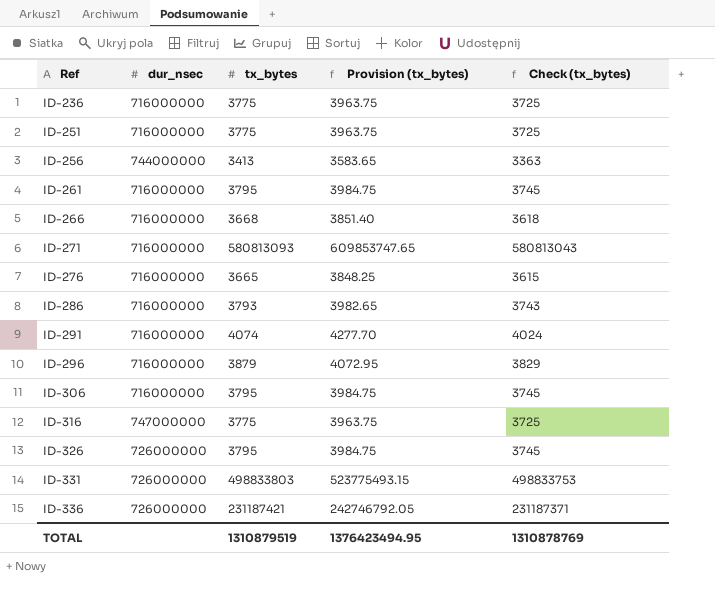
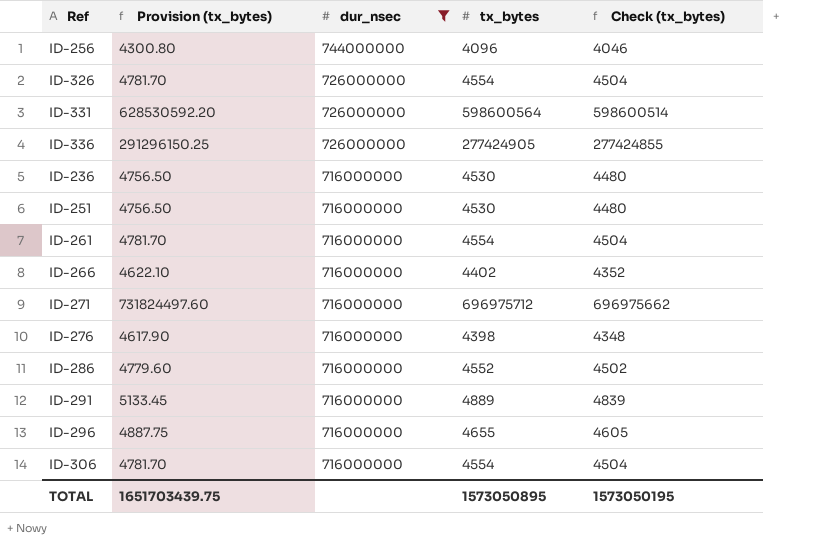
filter: none -> dur_nsec != 747000000
row order: Ref ascending -> dur_nsec descending
column Provision (tx_bytes) | position: 4 -> 2
ID-256 | Provision (tx_bytes): 3583.65 -> 4300.80
ID-256 | tx_bytes: 3413 -> 4096
ID-256 | Check (tx_bytes): 3363 -> 4046
ID-326 | Provision (tx_bytes): 3984.75 -> 4781.70
ID-326 | tx_bytes: 3795 -> 4554
ID-326 | Check (tx_bytes): 3745 -> 4504
ID-331 | Provision (tx_bytes): 523775493.15 -> 628530592.20
ID-331 | tx_bytes: 498833803 -> 598600564
ID-331 | Check (tx_bytes): 498833753 -> 598600514
ID-336 | Provision (tx_bytes): 242746792.05 -> 291296150.25
ID-336 | tx_bytes: 231187421 -> 277424905
ID-336 | Check (tx_bytes): 231187371 -> 277424855
ID-236 | Provision (tx_bytes): 3963.75 -> 4756.50
ID-236 | tx_bytes: 3775 -> 4530
ID-236 | Check (tx_bytes): 3725 -> 4480
ID-251 | Provision (tx_bytes): 3963.75 -> 4756.50
ID-251 | tx_bytes: 3775 -> 4530
ID-251 | Check (tx_bytes): 3725 -> 4480
ID-261 | Provision (tx_bytes): 3984.75 -> 4781.70
ID-261 | tx_bytes: 3795 -> 4554
ID-261 | Check (tx_bytes): 3745 -> 4504
ID-266 | Provision (tx_bytes): 3851.40 -> 4622.10
ID-266 | tx_bytes: 3668 -> 4402
ID-266 | Check (tx_bytes): 3618 -> 4352
ID-271 | Provision (tx_bytes): 609853747.65 -> 731824497.60
ID-271 | tx_bytes: 580813093 -> 696975712
ID-271 | Check (tx_bytes): 580813043 -> 696975662
ID-276 | Provision (tx_bytes): 3848.25 -> 4617.90
ID-276 | tx_bytes: 3665 -> 4398
ID-276 | Check (tx_bytes): 3615 -> 4348
ID-286 | Provision (tx_bytes): 3982.65 -> 4779.60
ID-286 | tx_bytes: 3793 -> 4552
ID-286 | Check (tx_bytes): 3743 -> 4502
ID-291 | Provision (tx_bytes): 4277.70 -> 5133.45
ID-291 | tx_bytes: 4074 -> 4889
ID-291 | Check (tx_bytes): 4024 -> 4839
ID-296 | Provision (tx_bytes): 4072.95 -> 4887.75
ID-296 | tx_bytes: 3879 -> 4655
ID-296 | Check (tx_bytes): 3829 -> 4605
ID-306 | Provision (tx_bytes): 3984.75 -> 4781.70
ID-306 | tx_bytes: 3795 -> 4554
ID-306 | Check (tx_bytes): 3745 -> 4504
TOTAL | Provision (tx_bytes): 1376423494.95 -> 1651703439.75
TOTAL | tx_bytes: 1310879519 -> 1573050895
TOTAL | Check (tx_bytes): 1310878769 -> 1573050195

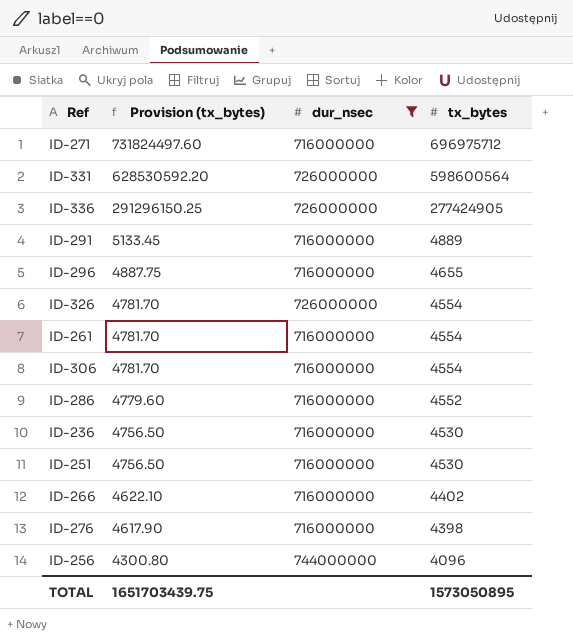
row order: dur_nsec descending -> Provision (tx_bytes) descending
column Check (tx_bytes) | formula: [tx_bytes] - 50 -> none

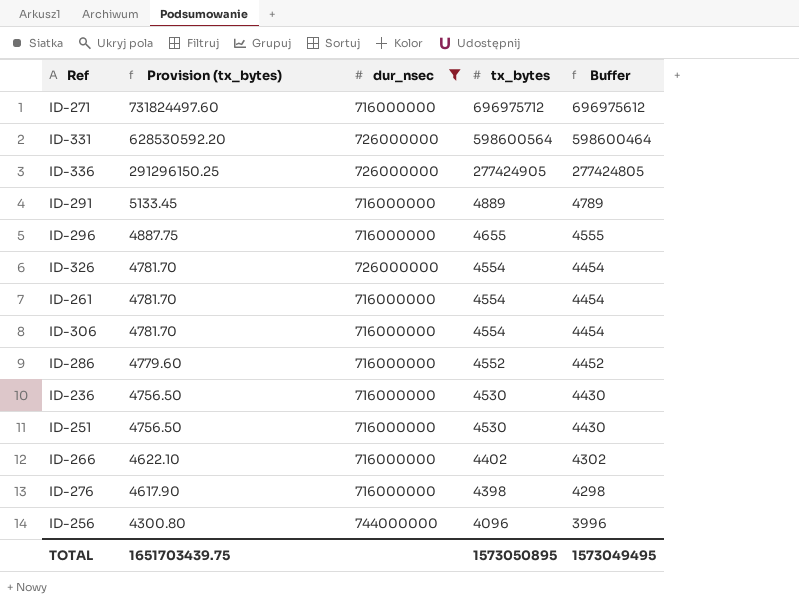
column Buffer | formula: none -> [tx_bytes] - 100

